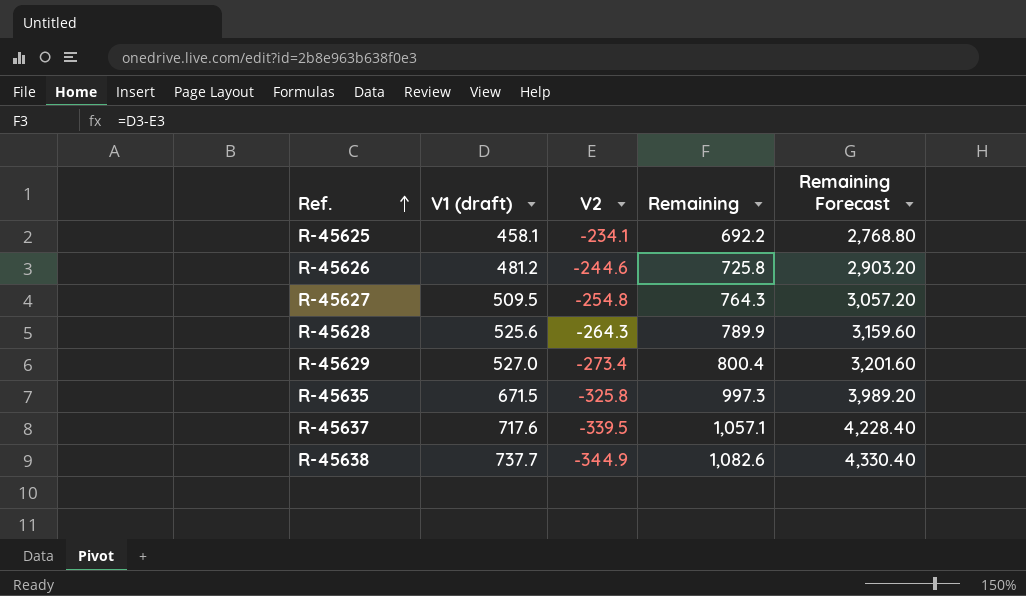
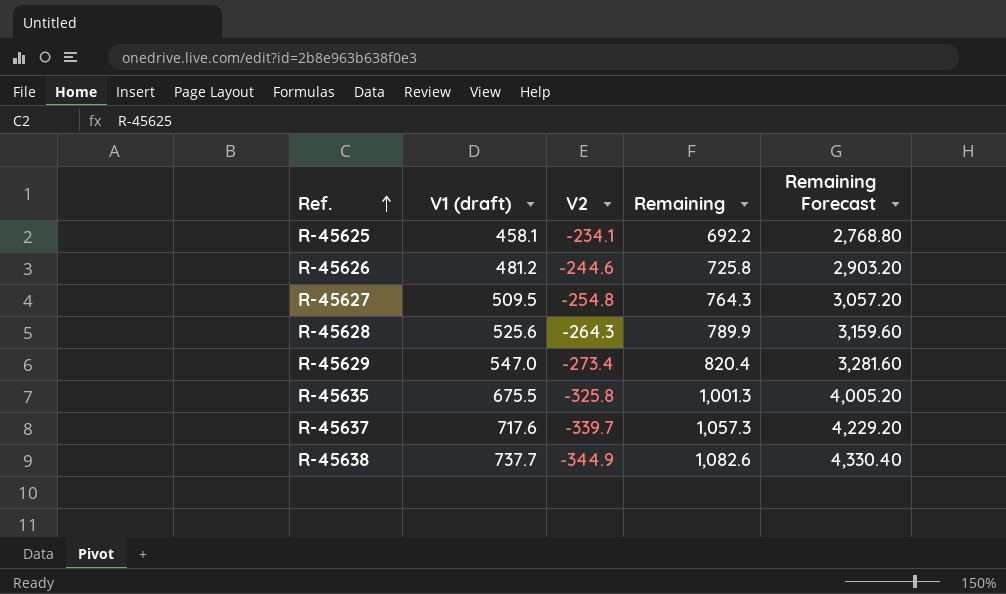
R-45629 | V1 (draft): 527.0 -> 547.0
R-45629 | Remaining: 800.4 -> 820.4
R-45629 | Remaining Forecast: 3,201.60 -> 3,281.60
R-45635 | V1 (draft): 671.5 -> 675.5
R-45635 | Remaining: 997.3 -> 1,001.3
R-45635 | Remaining Forecast: 3,989.20 -> 4,005.20
R-45637 | V2: -339.5 -> -339.7
R-45637 | Remaining: 1,057.1 -> 1,057.3
R-45637 | Remaining Forecast: 4,228.40 -> 4,229.20

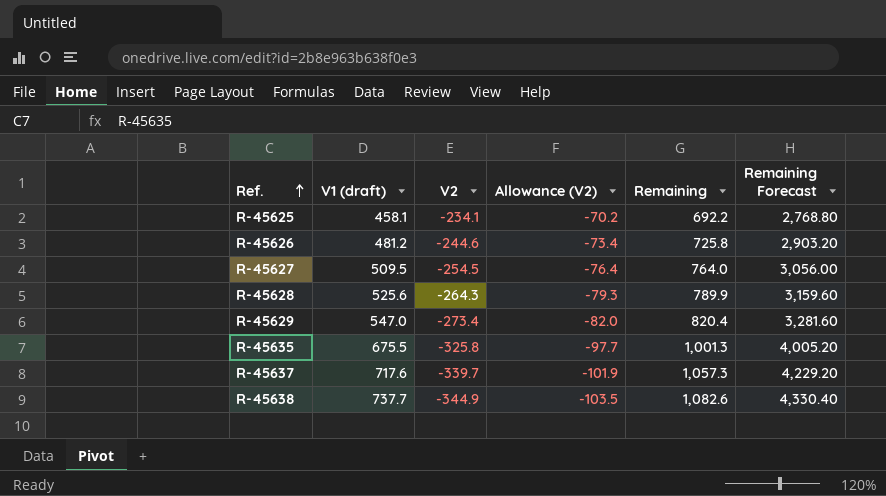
column Allowance (V2) | formula: none -> [V2] * 0.3
R-45627 | V2: -254.8 -> -254.5
R-45627 | Remaining: 764.3 -> 764.0
R-45627 | Remaining Forecast: 3,057.20 -> 3,056.00

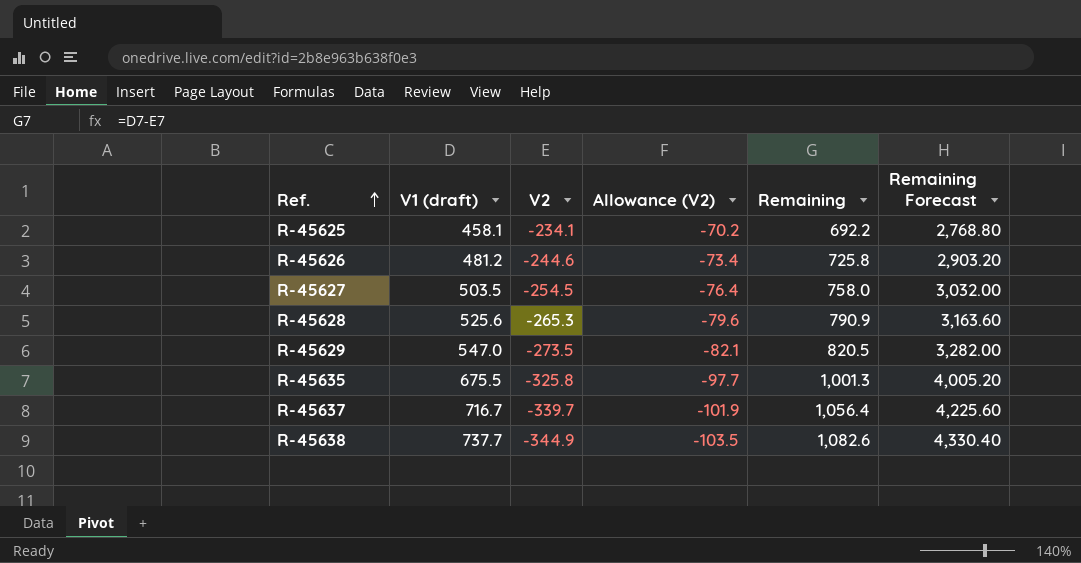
R-45627 | V1 (draft): 509.5 -> 503.5
R-45627 | Remaining: 764.0 -> 758.0
R-45627 | Remaining Forecast: 3,056.00 -> 3,032.00
R-45628 | V2: -264.3 -> -265.3
R-45628 | Allowance (V2): -79.3 -> -79.6
R-45628 | Remaining: 789.9 -> 790.9
R-45628 | Remaining Forecast: 3,159.60 -> 3,163.60
R-45629 | V2: -273.4 -> -273.5
R-45629 | Allowance (V2): -82.0 -> -82.1
R-45629 | Remaining: 820.4 -> 820.5
R-45629 | Remaining Forecast: 3,281.60 -> 3,282.00
R-45637 | V1 (draft): 717.6 -> 716.7
R-45637 | Remaining: 1,057.3 -> 1,056.4
R-45637 | Remaining Forecast: 4,229.20 -> 4,225.60

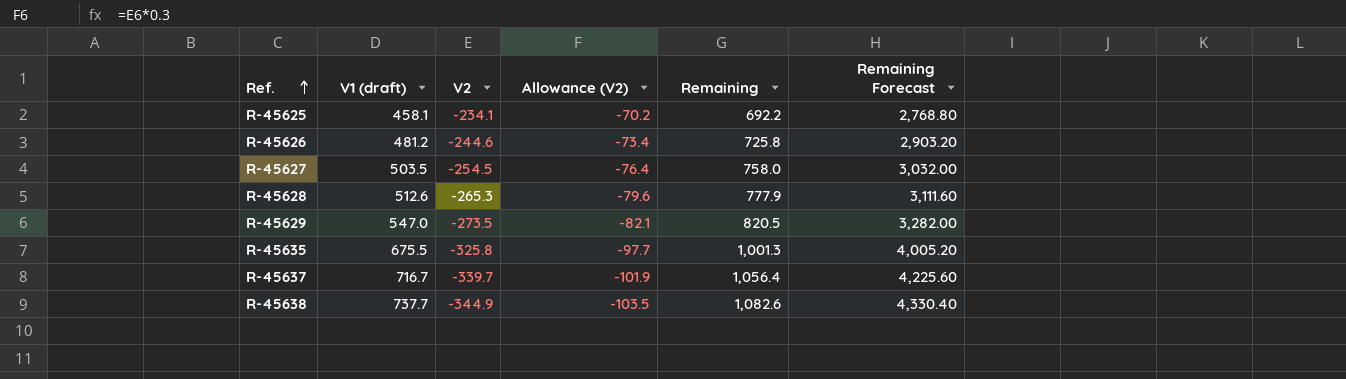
R-45628 | V1 (draft): 525.6 -> 512.6
R-45628 | Remaining: 790.9 -> 777.9
R-45628 | Remaining Forecast: 3,163.60 -> 3,111.60

